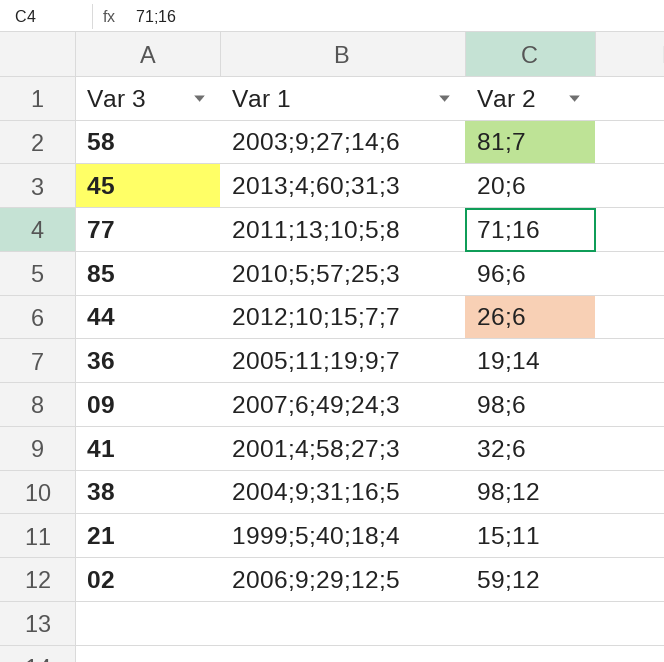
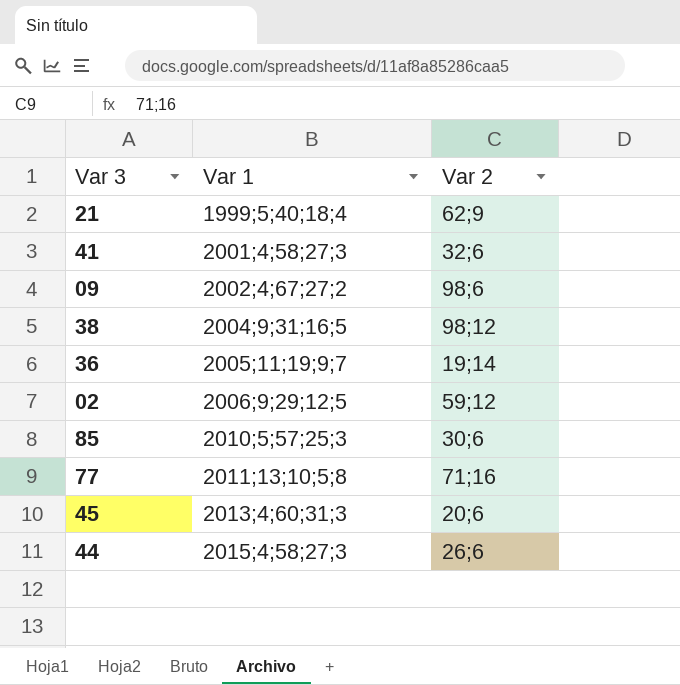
row order: none -> Var 1 ascending
row 58: 2003;9;27;14;6 | 81;7 -> none
21 | Var 2: 15;11 -> 62;9
09 | Var 1: 2007;6;49;24;3 -> 2002;4;67;27;2
85 | Var 2: 96;6 -> 30;6
44 | Var 1: 2012;10;15;7;7 -> 2015;4;58;27;3

